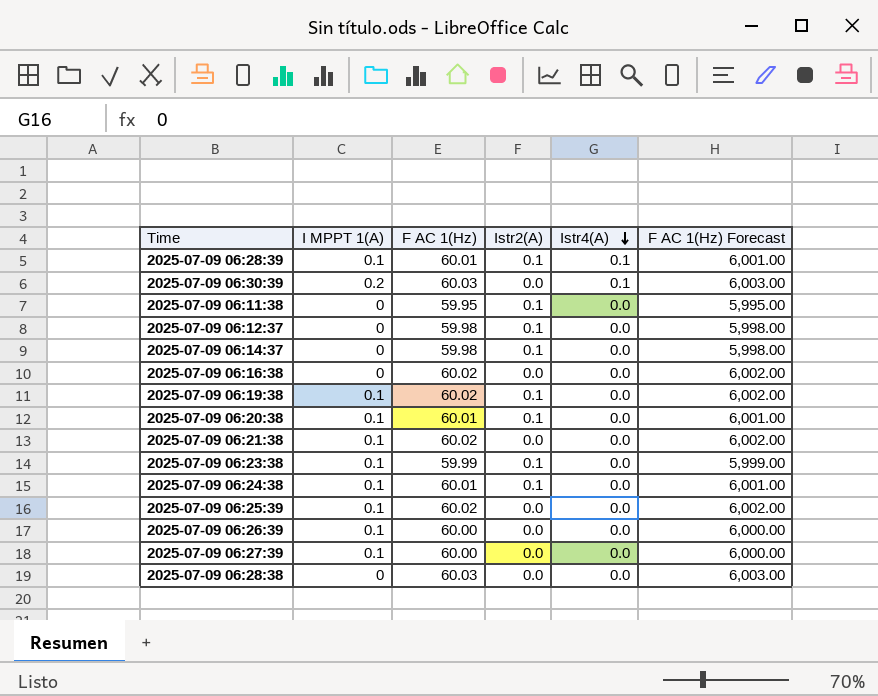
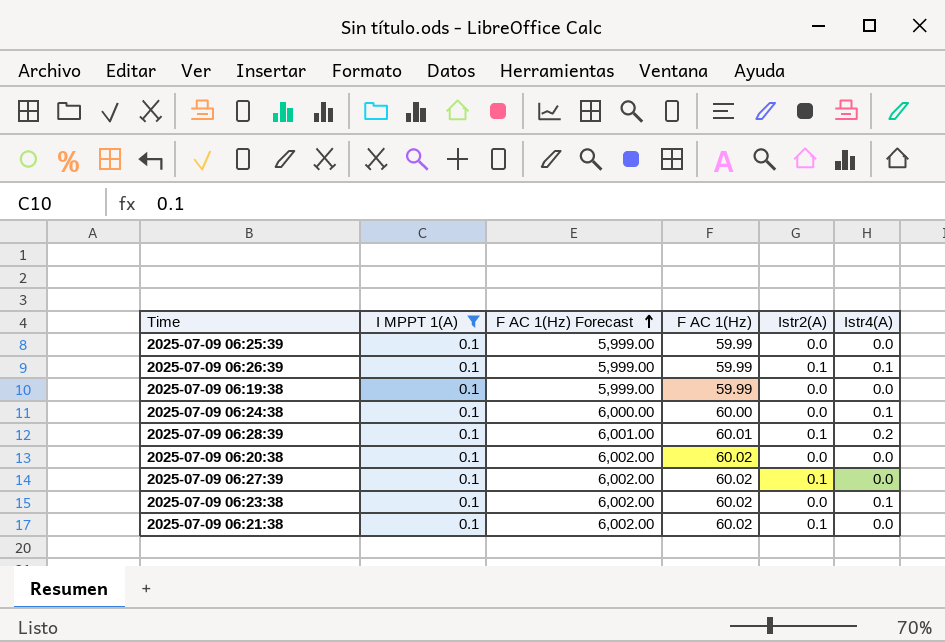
filter: none -> I MPPT 1(A) = 0.1
row order: Istr4(A) descending -> F AC 1(Hz) Forecast ascending
column F AC 1(Hz) Forecast | position: 6 -> 3
2025-07-09 06:25:39 | F AC 1(Hz) Forecast: 6,002.00 -> 5,999.00
2025-07-09 06:25:39 | F AC 1(Hz): 60.02 -> 59.99
2025-07-09 06:26:39 | F AC 1(Hz) Forecast: 6,000.00 -> 5,999.00
2025-07-09 06:26:39 | F AC 1(Hz): 60.00 -> 59.99
2025-07-09 06:26:39 | Istr2(A): 0.0 -> 0.1
2025-07-09 06:26:39 | Istr4(A): 0.0 -> 0.1
2025-07-09 06:19:38 | F AC 1(Hz) Forecast: 6,002.00 -> 5,999.00
2025-07-09 06:19:38 | F AC 1(Hz): 60.02 -> 59.99
2025-07-09 06:19:38 | Istr2(A): 0.1 -> 0.0
2025-07-09 06:24:38 | F AC 1(Hz) Forecast: 6,001.00 -> 6,000.00
2025-07-09 06:24:38 | F AC 1(Hz): 60.01 -> 60.00
2025-07-09 06:24:38 | Istr2(A): 0.1 -> 0.0
2025-07-09 06:24:38 | Istr4(A): 0.0 -> 0.1
2025-07-09 06:28:39 | Istr4(A): 0.1 -> 0.2
2025-07-09 06:20:38 | F AC 1(Hz) Forecast: 6,001.00 -> 6,002.00
2025-07-09 06:20:38 | F AC 1(Hz): 60.01 -> 60.02
2025-07-09 06:20:38 | Istr2(A): 0.1 -> 0.0
2025-07-09 06:27:39 | F AC 1(Hz) Forecast: 6,000.00 -> 6,002.00
2025-07-09 06:27:39 | F AC 1(Hz): 60.00 -> 60.02
2025-07-09 06:27:39 | Istr2(A): 0.0 -> 0.1
2025-07-09 06:23:38 | F AC 1(Hz) Forecast: 5,999.00 -> 6,002.00
2025-07-09 06:23:38 | F AC 1(Hz): 59.99 -> 60.02
2025-07-09 06:23:38 | Istr2(A): 0.1 -> 0.0
2025-07-09 06:23:38 | Istr4(A): 0.0 -> 0.1
2025-07-09 06:21:38 | Istr2(A): 0.0 -> 0.1

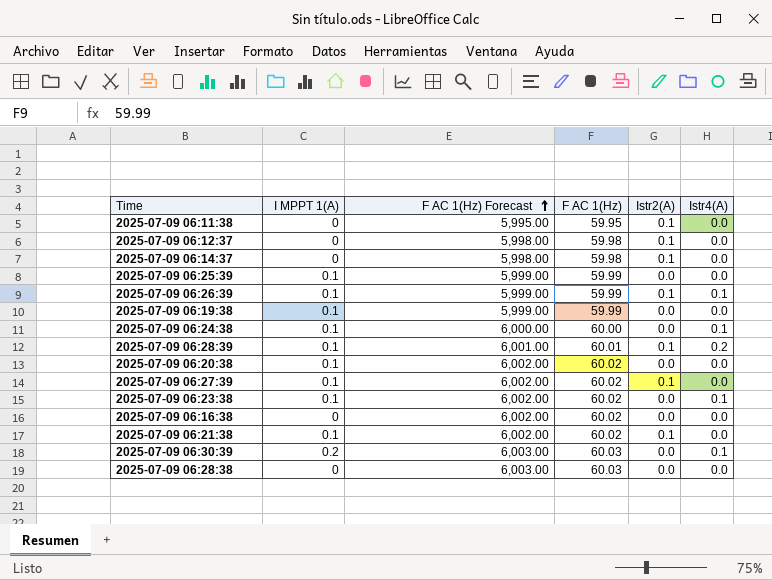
filter: I MPPT 1(A) = 0.1 -> none

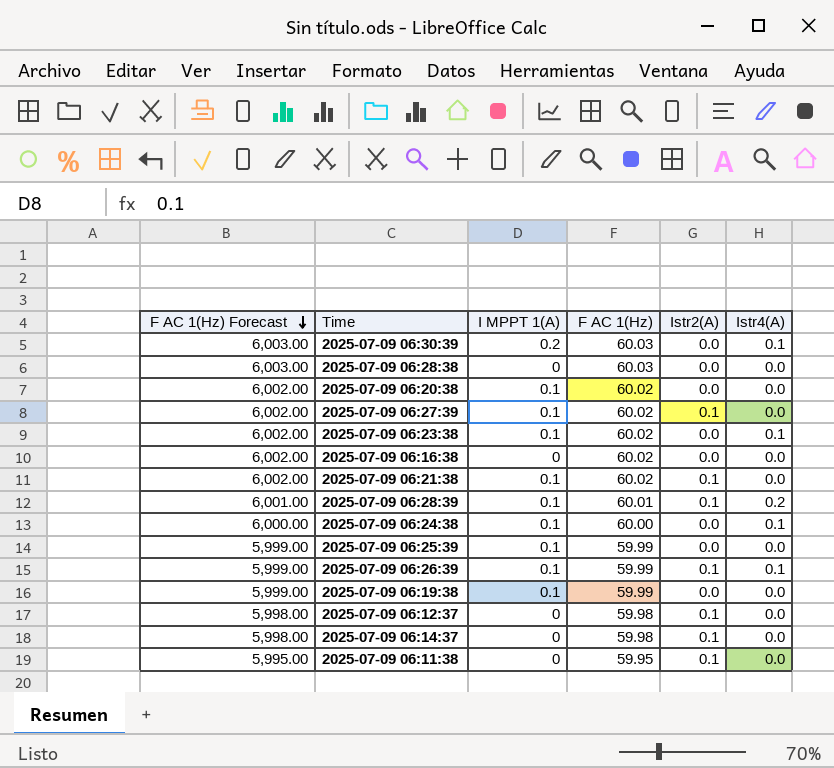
row order: F AC 1(Hz) Forecast ascending -> F AC 1(Hz) Forecast descending
column F AC 1(Hz) Forecast | position: 3 -> 1

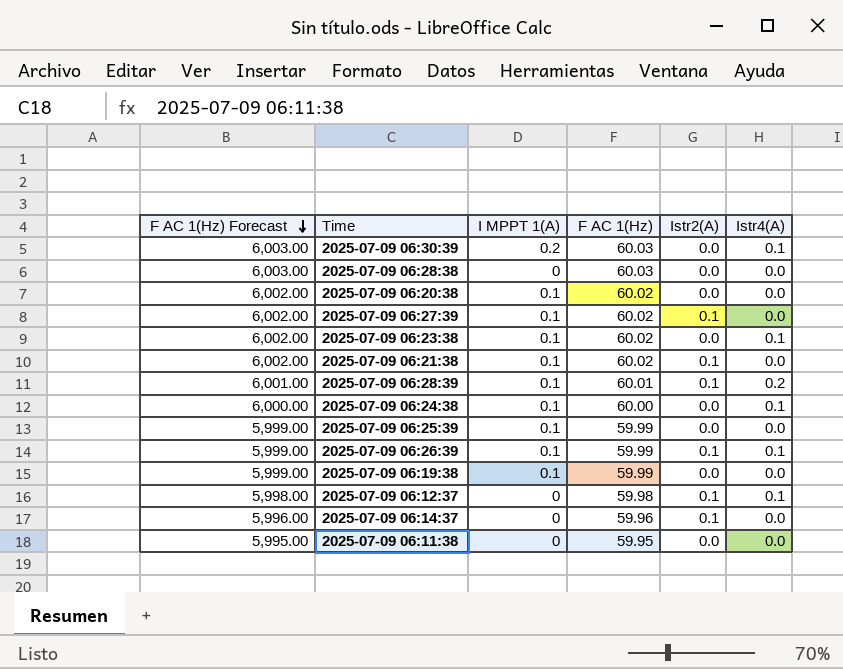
row 2025-07-09 06:16:38: 6,002.00 | 0 | 60.02 | 0.0 | 0.0 -> none
2025-07-09 06:12:37 | Istr4(A): 0.0 -> 0.1
2025-07-09 06:14:37 | F AC 1(Hz) Forecast: 5,998.00 -> 5,996.00
2025-07-09 06:14:37 | F AC 1(Hz): 59.98 -> 59.96
2025-07-09 06:11:38 | Istr2(A): 0.1 -> 0.0

